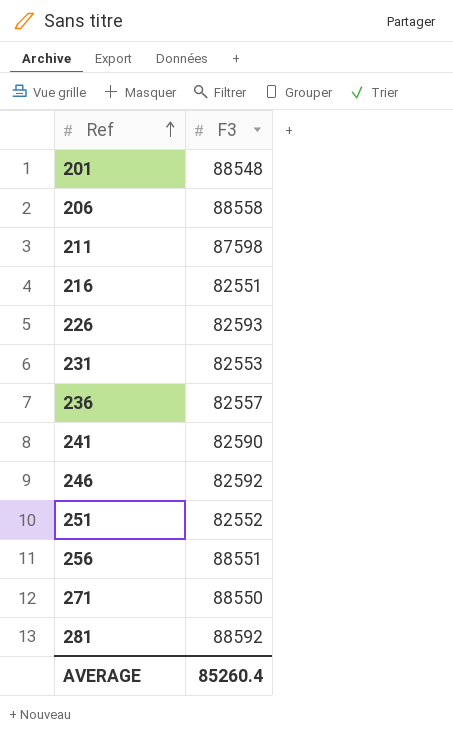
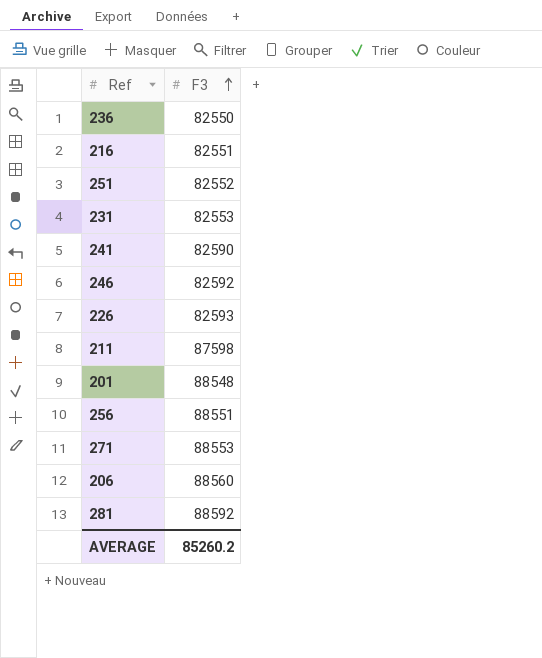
row order: Ref ascending -> F3 ascending
236 | F3: 82557 -> 82550
271 | F3: 88550 -> 88553
206 | F3: 88558 -> 88560
AVERAGE | F3: 85260.4 -> 85260.2

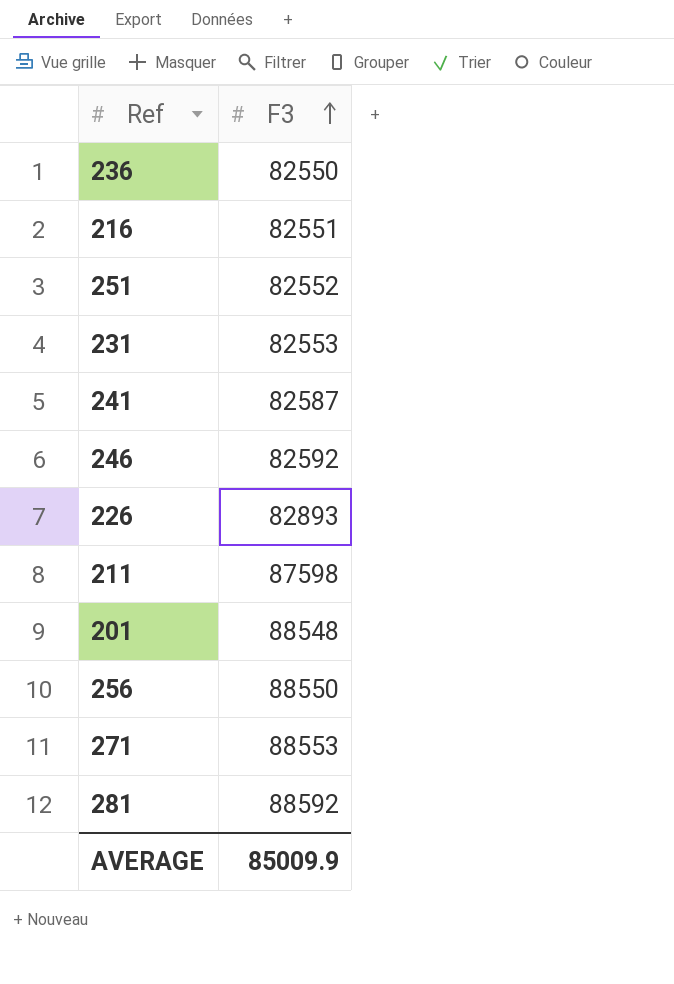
row 206: 88560 -> none
241 | F3: 82590 -> 82587
226 | F3: 82593 -> 82893
256 | F3: 88551 -> 88550
AVERAGE | F3: 85260.2 -> 85009.9

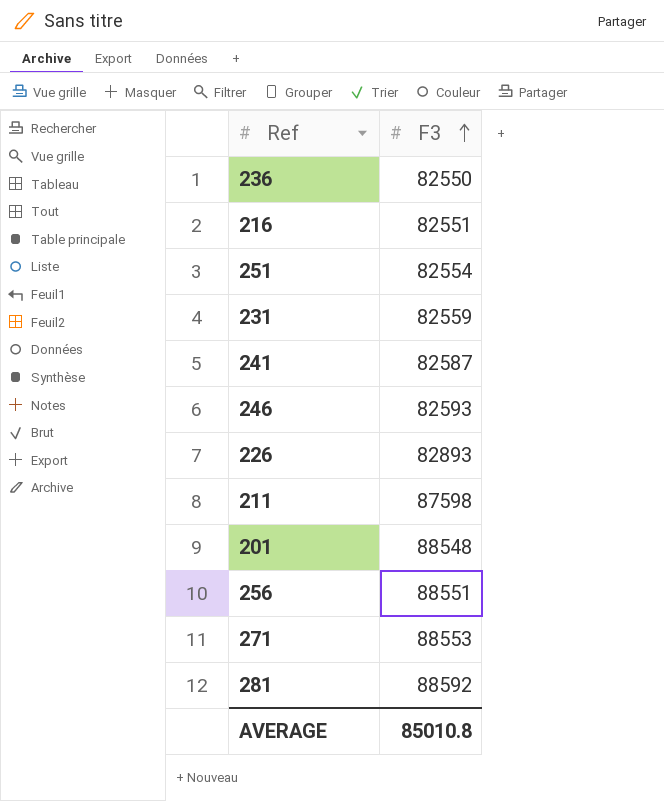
251 | F3: 82552 -> 82554
231 | F3: 82553 -> 82559
246 | F3: 82592 -> 82593
256 | F3: 88550 -> 88551
AVERAGE | F3: 85009.9 -> 85010.8

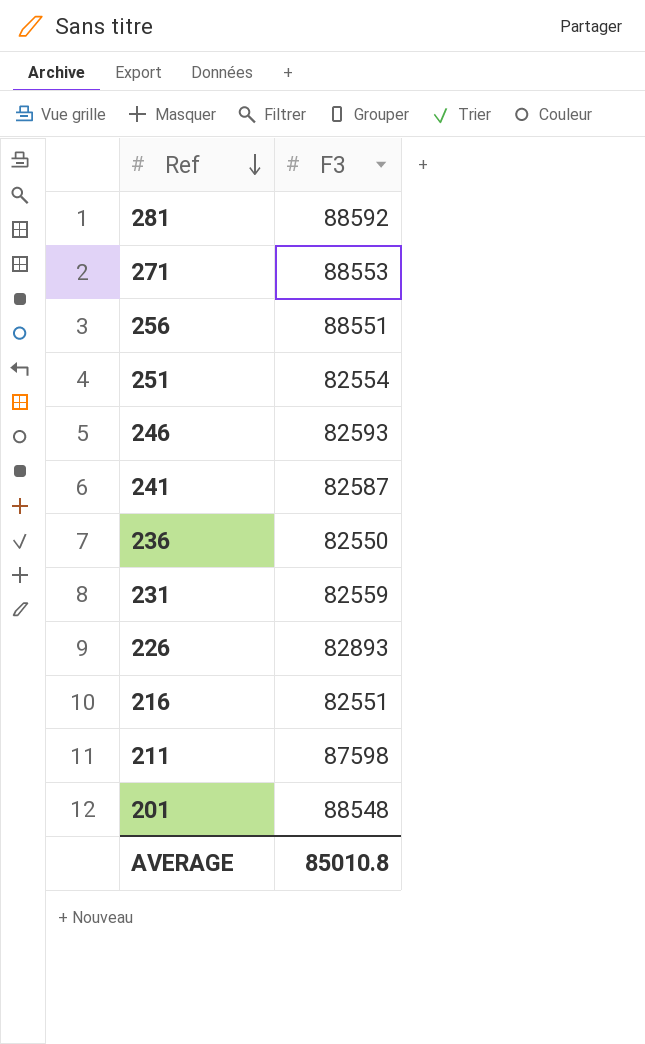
row order: F3 ascending -> Ref descending

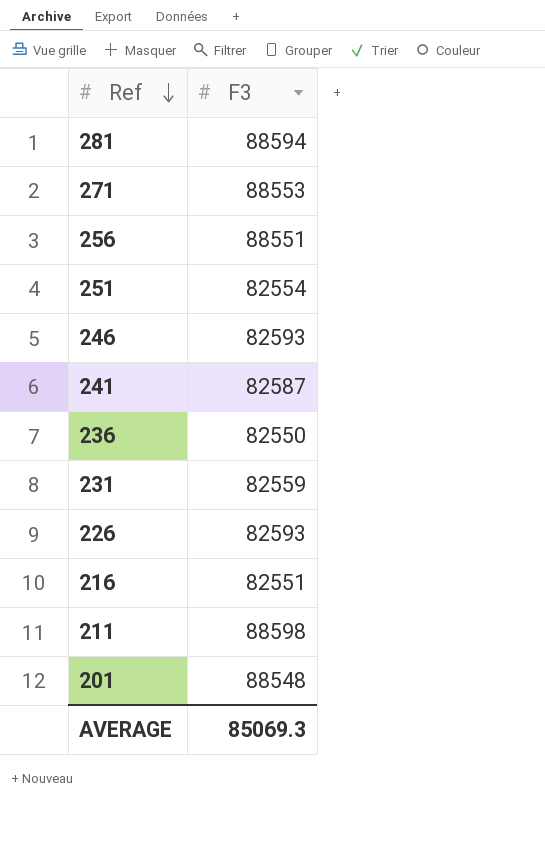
281 | F3: 88592 -> 88594
226 | F3: 82893 -> 82593
211 | F3: 87598 -> 88598
AVERAGE | F3: 85010.8 -> 85069.3

